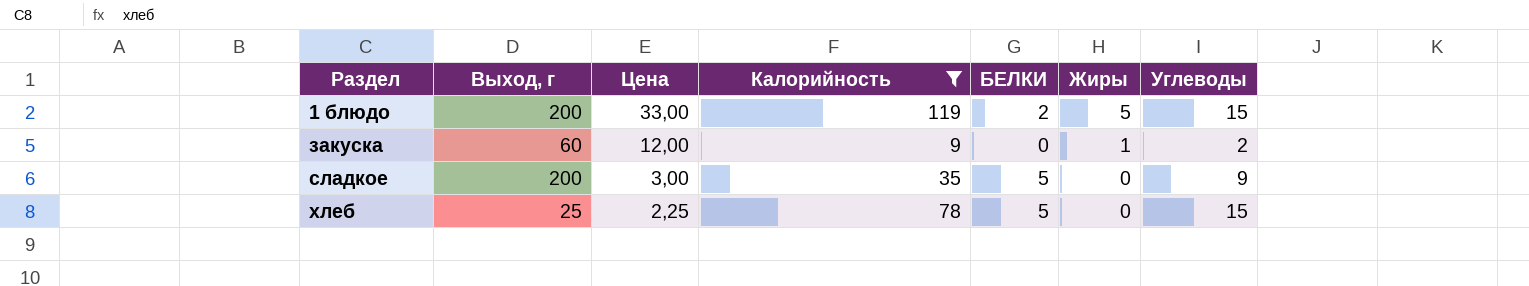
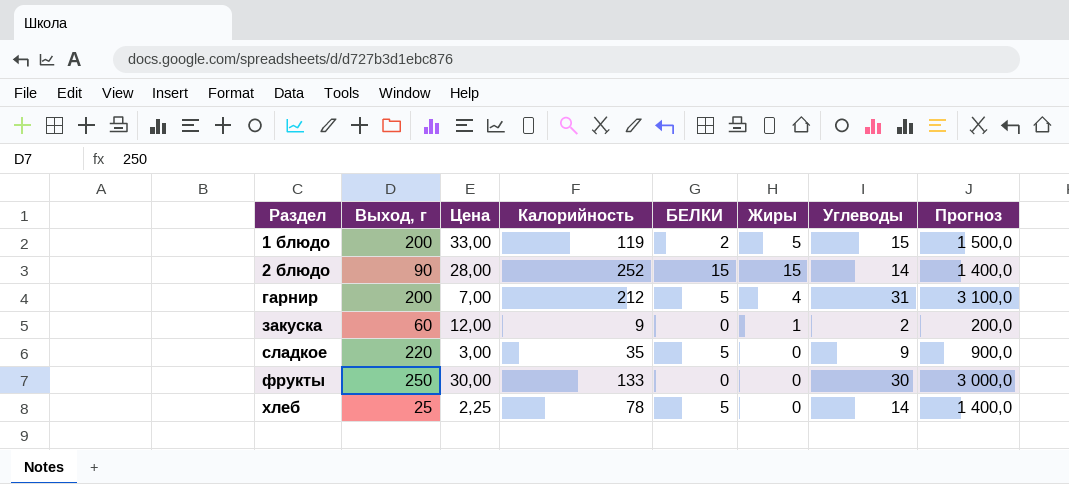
filter: Калорийность <= 119 -> none
column Прогноз | formula: none -> [Углеводы] * 100
сладкое | Выход, г: 200 -> 220
хлеб | Углеводы: 15 -> 14

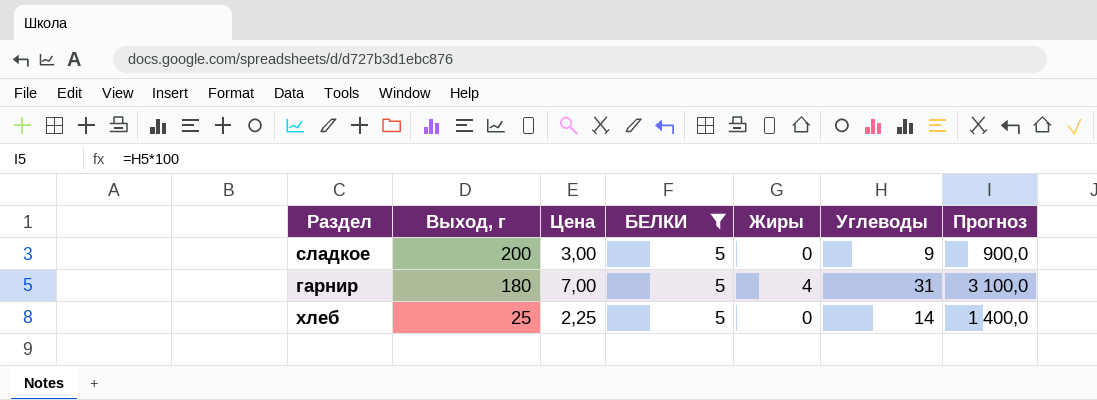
filter: none -> БЕЛКИ = 5
row order: Раздел ascending -> Выход, г descending
column Калорийность | position: 4 -> none
сладкое | Выход, г: 220 -> 200
гарнир | Выход, г: 200 -> 180

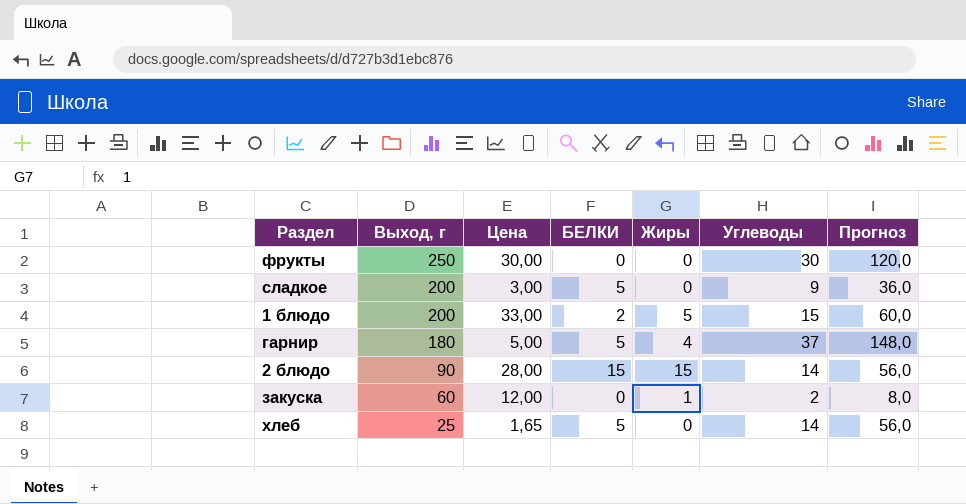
filter: БЕЛКИ = 5 -> none
column Прогноз | formula: [Углеводы] * 100 -> [Углеводы] * 4
гарнир | Цена: 7,00 -> 5,00
гарнир | Углеводы: 31 -> 37
хлеб | Цена: 2,25 -> 1,65

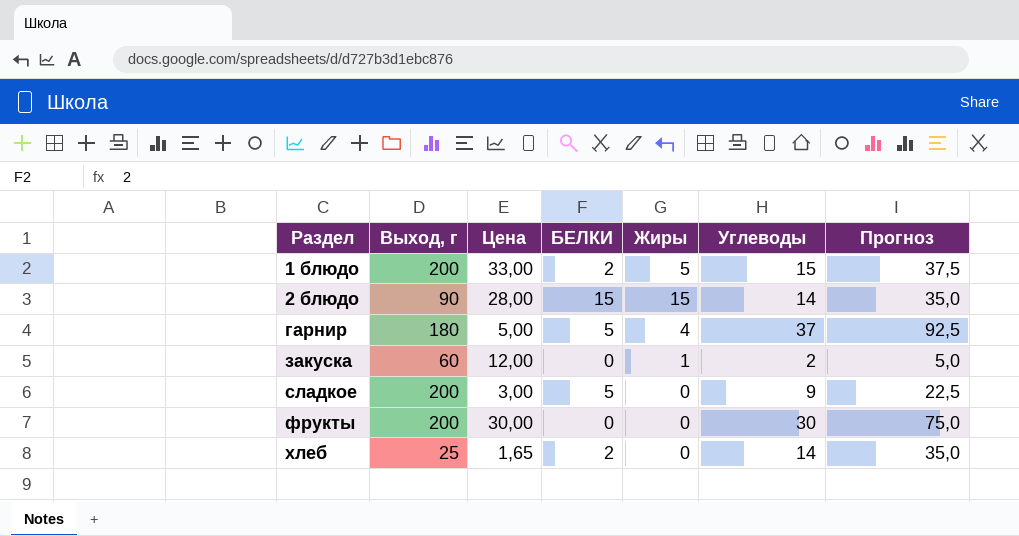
row order: Выход, г descending -> Раздел ascending
column Прогноз | formula: [Углеводы] * 4 -> [Углеводы] * 2,5
фрукты | Выход, г: 250 -> 200
хлеб | БЕЛКИ: 5 -> 2

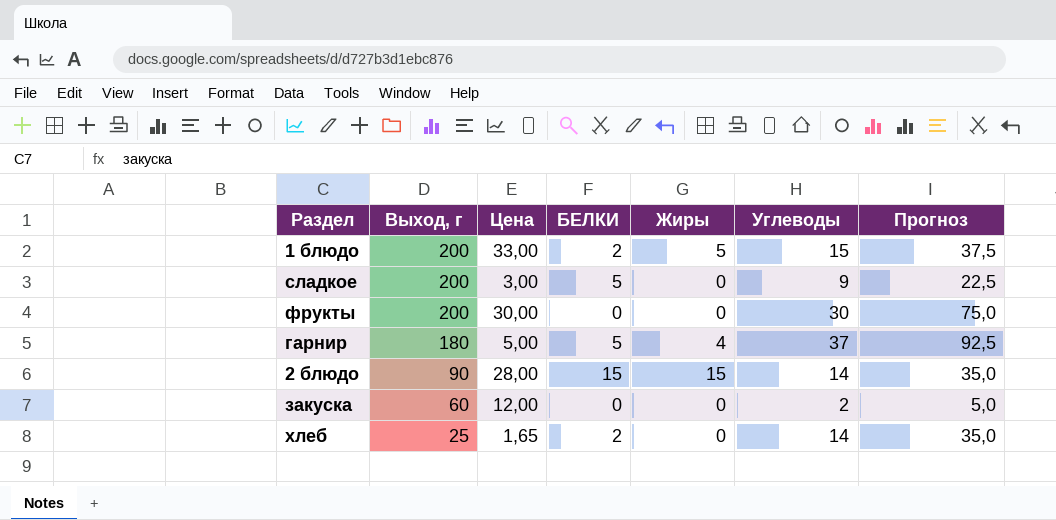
row order: Раздел ascending -> Выход, г descending
закуска | Жиры: 1 -> 0

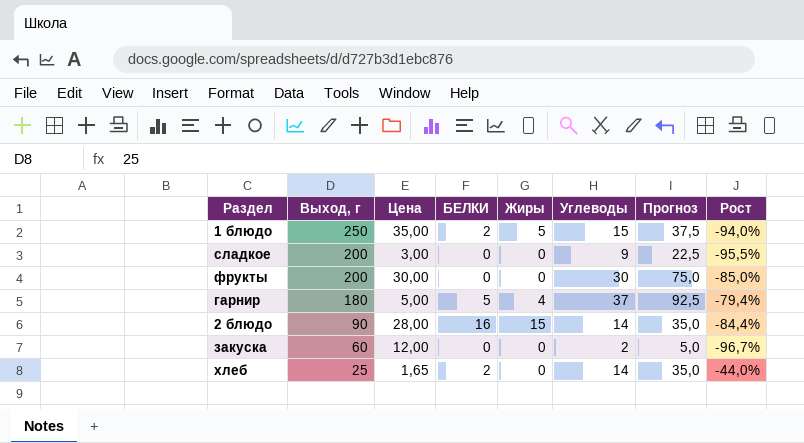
column Рост | formula: none -> ([Углеводы] - [Выход, г]) / [Выход, г]
1 блюдо | Выход, г: 200 -> 250
1 блюдо | Цена: 33,00 -> 35,00
сладкое | БЕЛКИ: 5 -> 0
2 блюдо | БЕЛКИ: 15 -> 16

